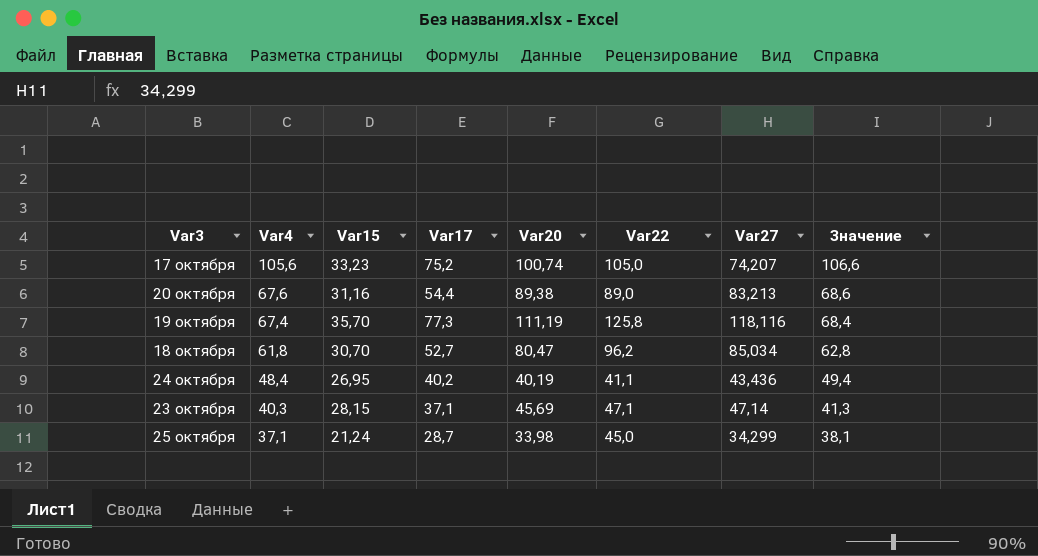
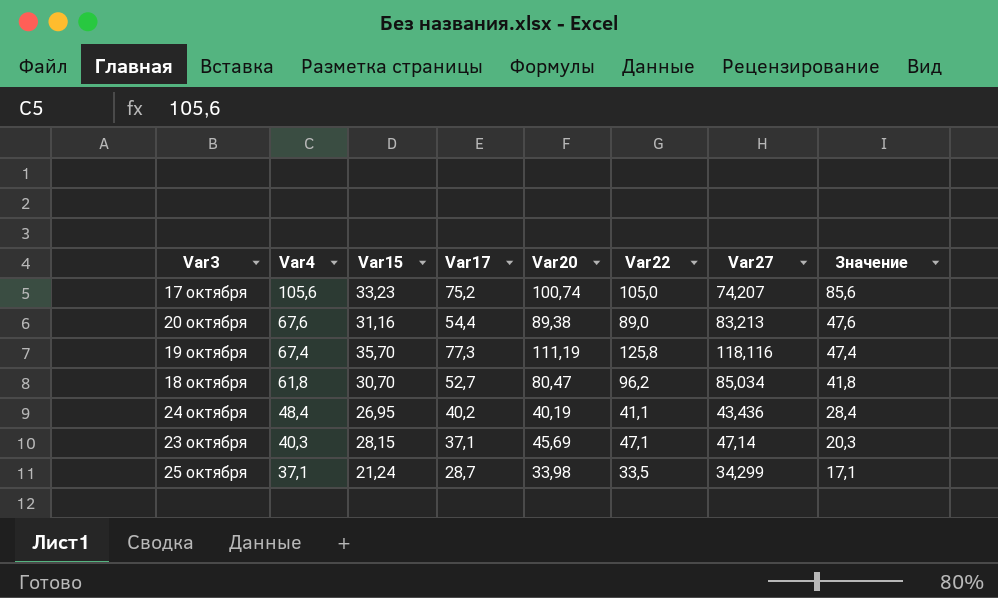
column Значение | formula: [Var4] + 1 -> [Var4] - 20
25 октября | Var22: 45,0 -> 33,5

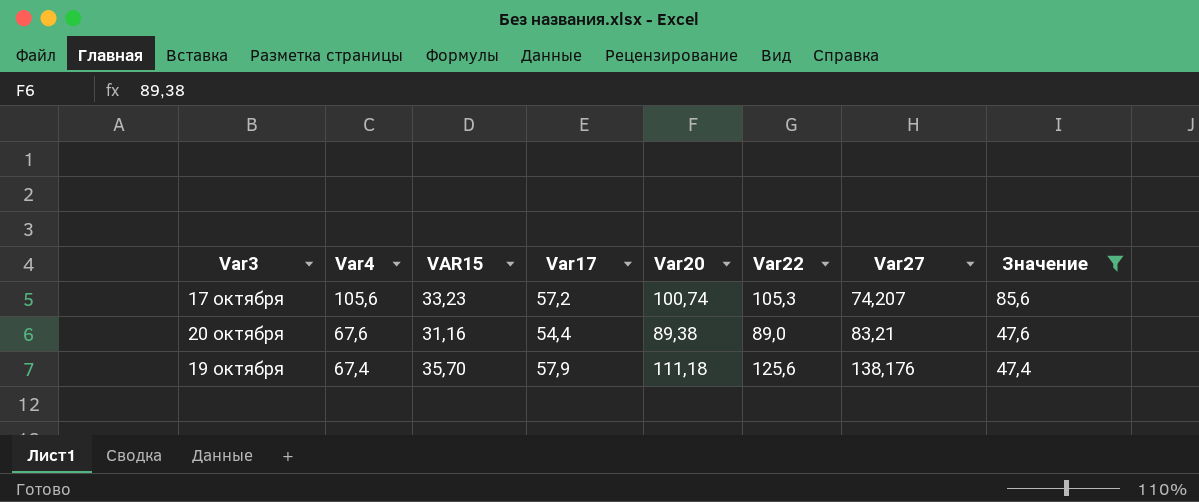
filter: none -> Значение >= 47,4
column name: Var15 -> VAR15
17 октября | Var17: 75,2 -> 57,2
17 октября | Var22: 105,0 -> 105,3
20 октября | Var27: 83,213 -> 83,21
19 октября | Var17: 77,3 -> 57,9
19 октября | Var20: 111,19 -> 111,18
19 октября | Var22: 125,8 -> 125,6
19 октября | Var27: 118,116 -> 138,176

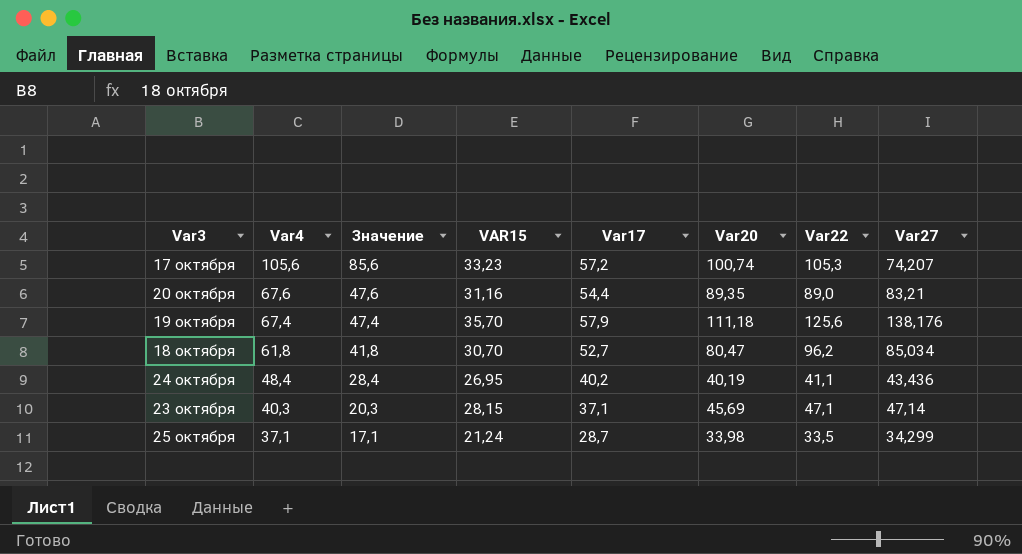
filter: Значение >= 47,4 -> none
column Значение | position: 8 -> 3
20 октября | Var20: 89,38 -> 89,35

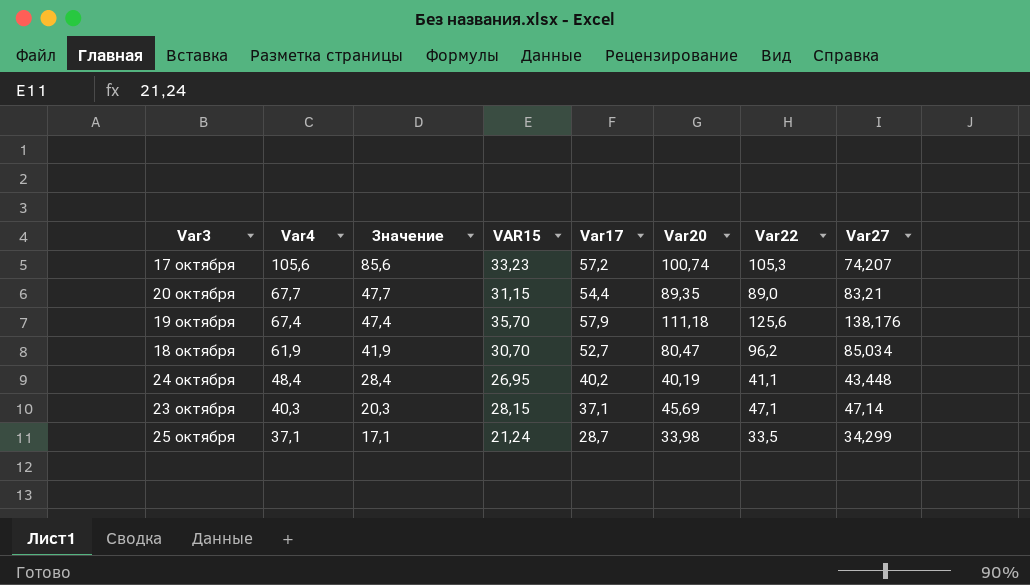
20 октября | Var4: 67,6 -> 67,7
20 октября | Значение: 47,6 -> 47,7
20 октября | VAR15: 31,16 -> 31,15
18 октября | Var4: 61,8 -> 61,9
18 октября | Значение: 41,8 -> 41,9
24 октября | Var27: 43,436 -> 43,448

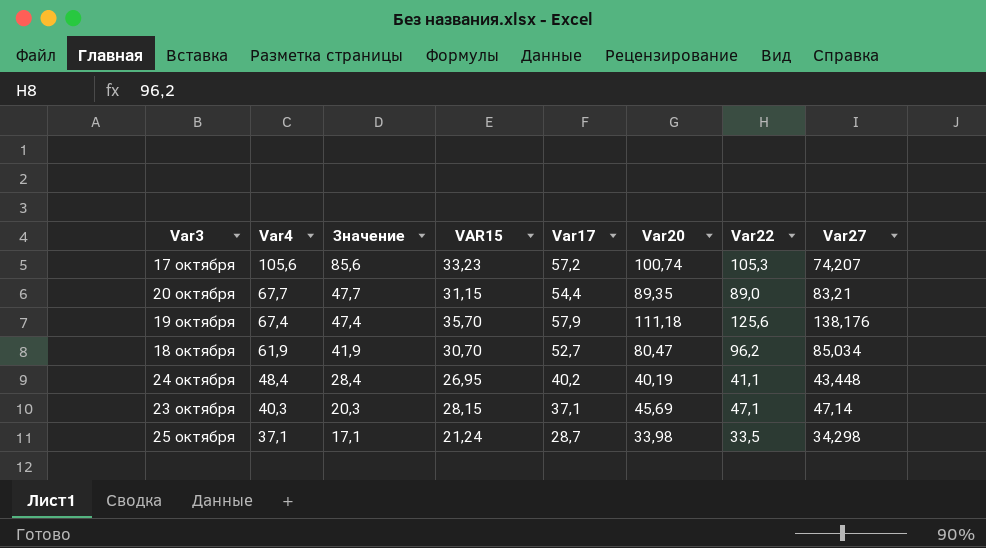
25 октября | Var27: 34,299 -> 34,298

